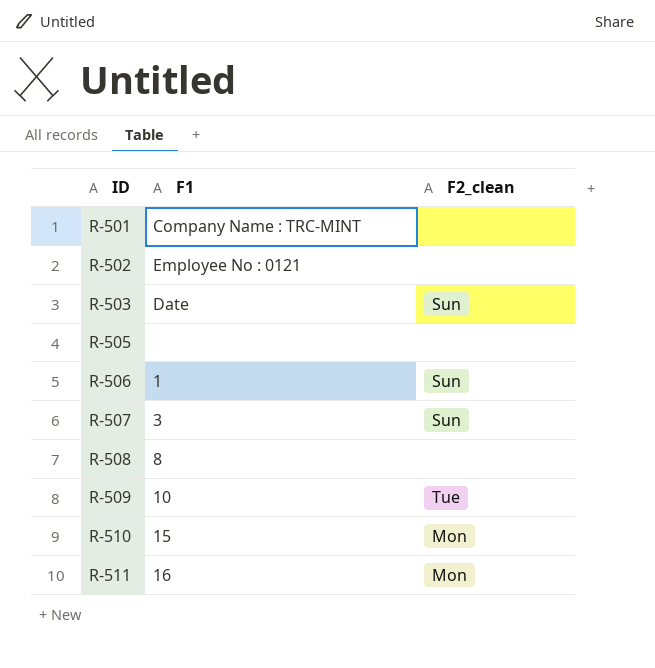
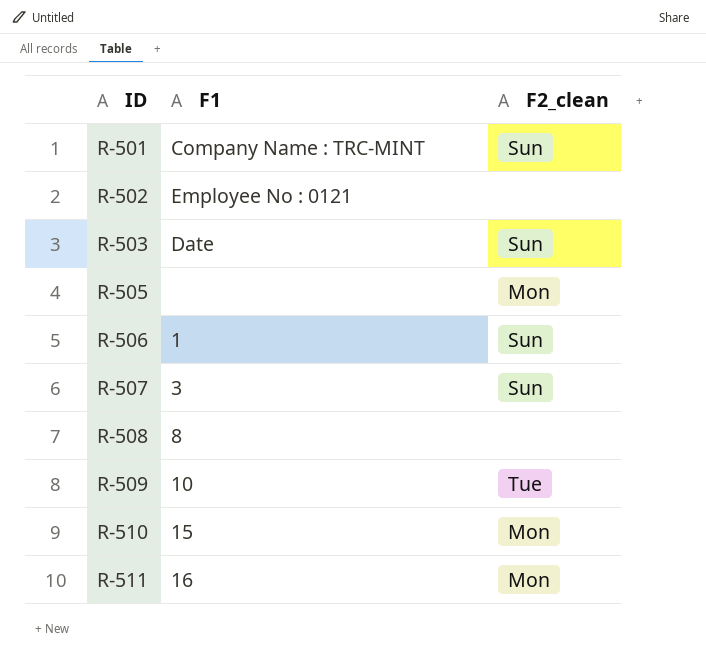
R-501 | F2_clean: none -> Sun
R-505 | F2_clean: none -> Mon

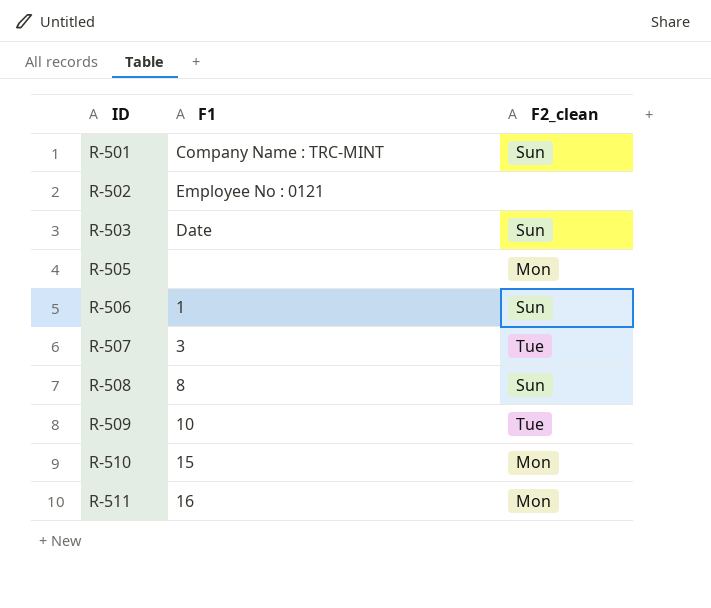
R-507 | F2_clean: Sun -> Tue
R-508 | F2_clean: none -> Sun

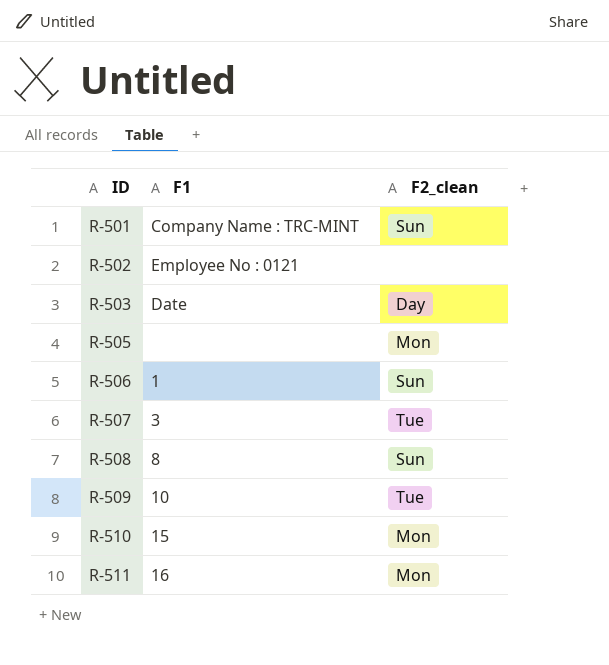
R-503 | F2_clean: Sun -> Day

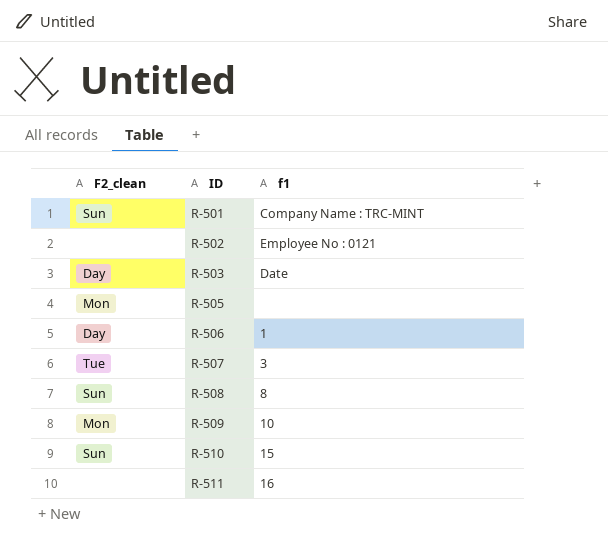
column F2_clean | position: 3 -> 1
column name: F1 -> f1
R-506 | F2_clean: Sun -> Day
R-509 | F2_clean: Tue -> Mon
R-510 | F2_clean: Mon -> Sun
R-511 | F2_clean: Mon -> none

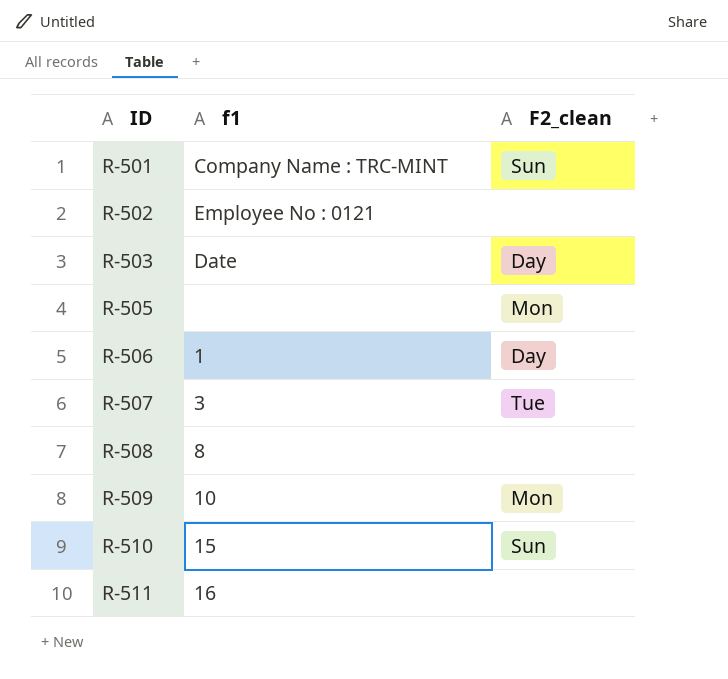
column F2_clean | position: 1 -> 3
R-508 | F2_clean: Sun -> none

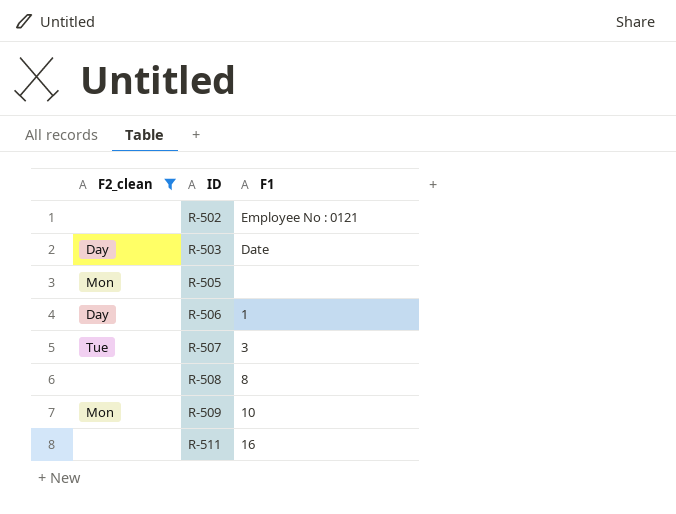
filter: none -> F2_clean != Sun
column F2_clean | position: 3 -> 1
column name: f1 -> F1

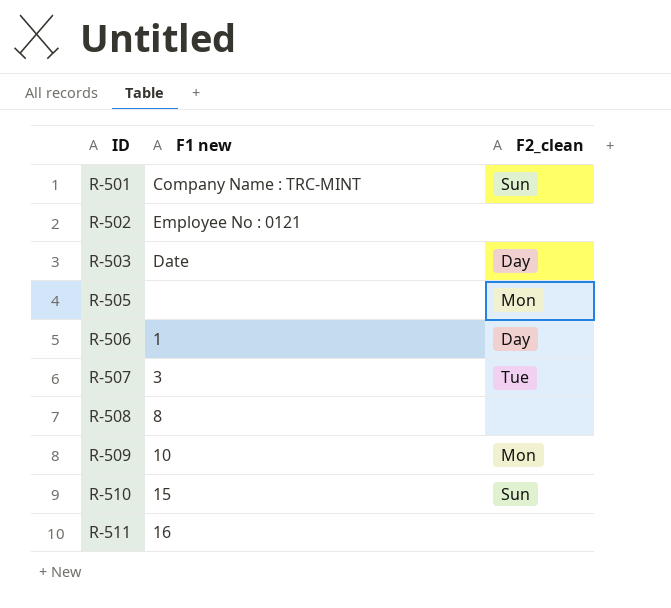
filter: F2_clean != Sun -> none
column name: F1 -> F1 new
column F2_clean | position: 1 -> 3

